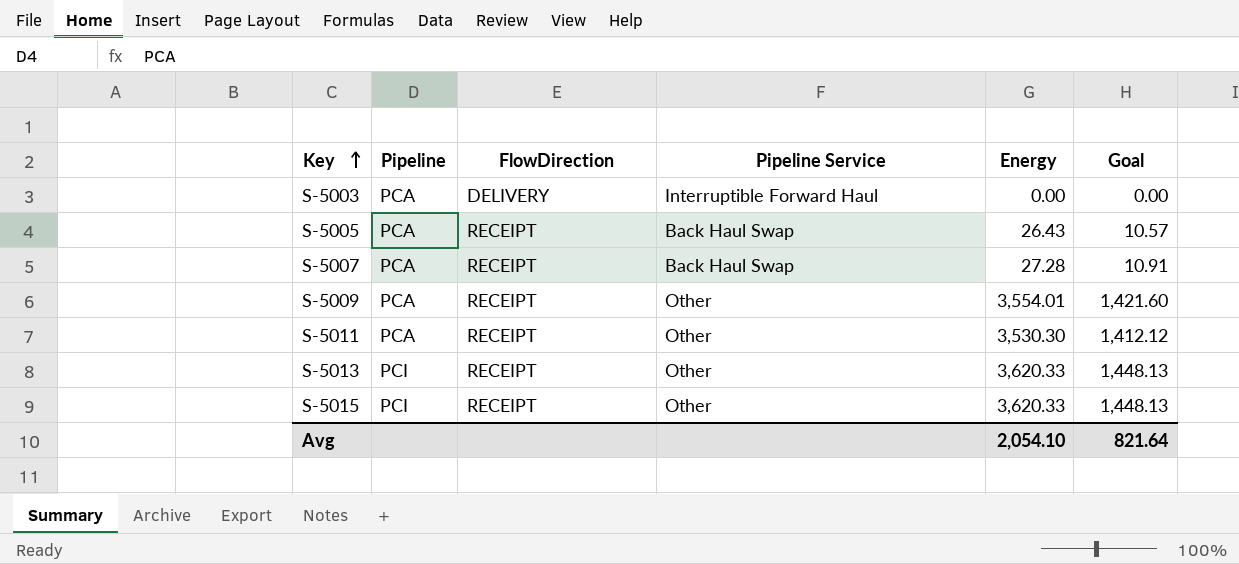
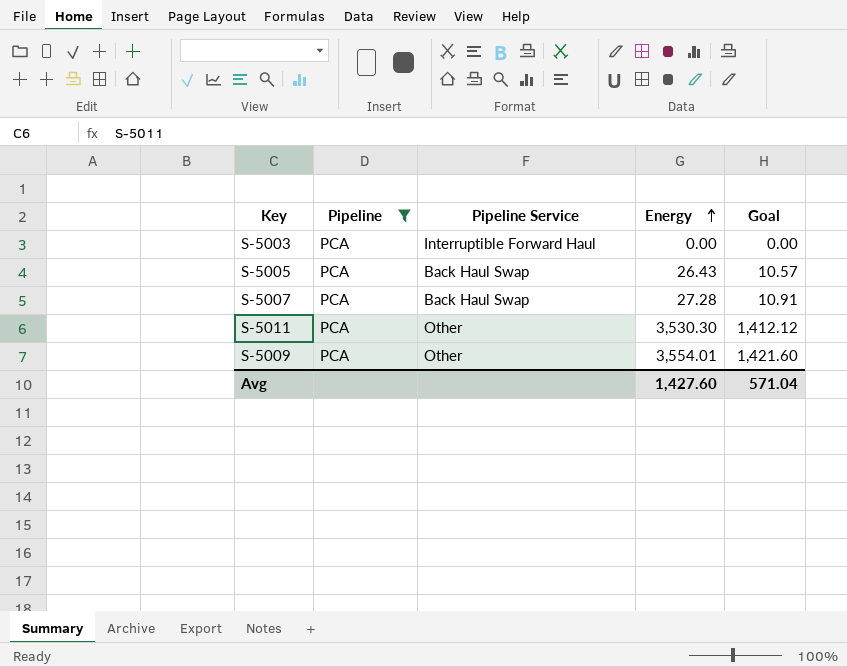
filter: none -> Pipeline = PCA
row order: Key ascending -> Energy ascending
column FlowDirection | position: 3 -> none
Avg | Energy: 2,054.10 -> 1,427.60
Avg | Goal: 821.64 -> 571.04

